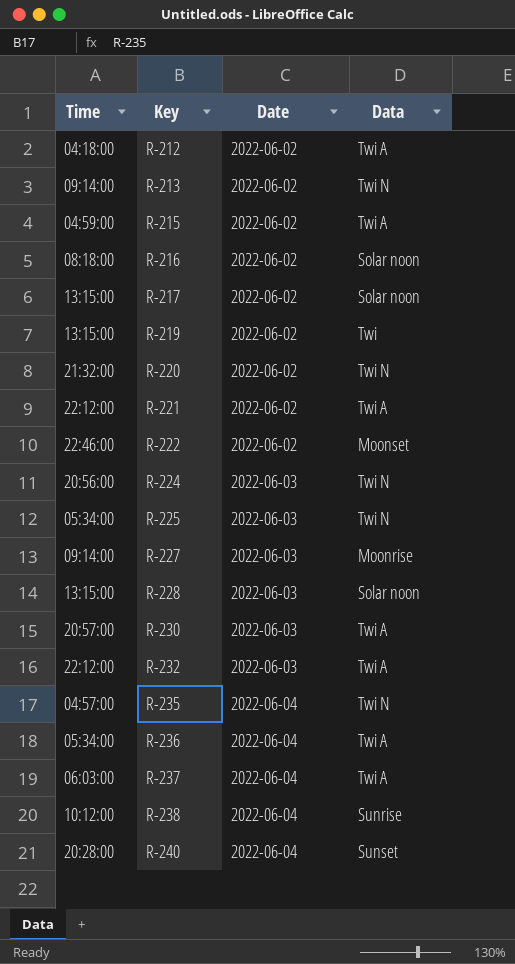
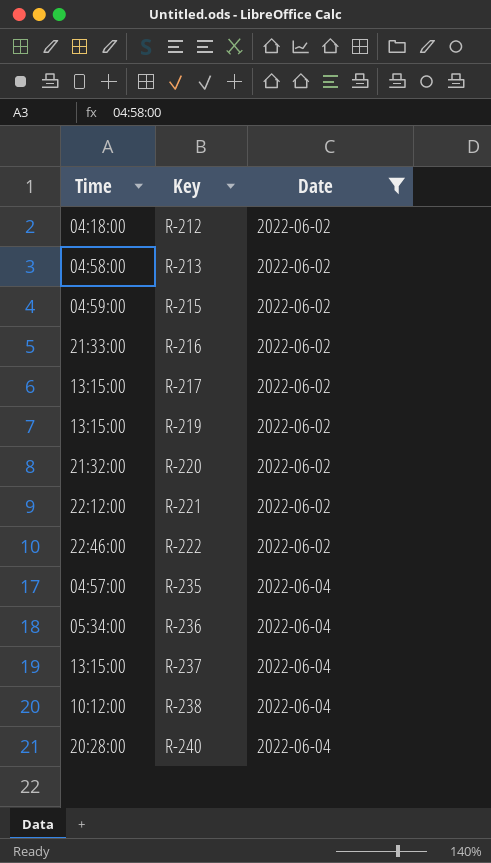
filter: none -> Date != 2022-06-03
column Data | position: 4 -> none
R-213 | Time: 09:14:00 -> 04:58:00
R-216 | Time: 08:18:00 -> 21:33:00
R-237 | Time: 06:03:00 -> 13:15:00

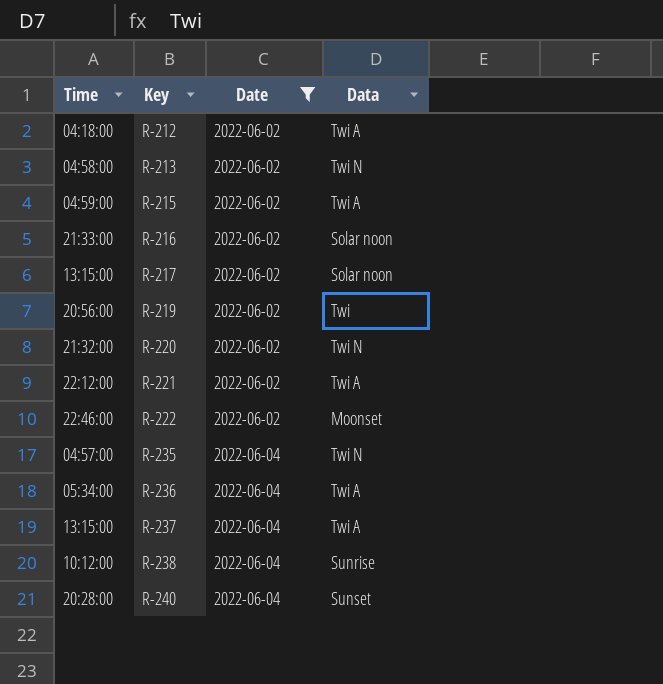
column Data | position: none -> 4
R-219 | Time: 13:15:00 -> 20:56:00

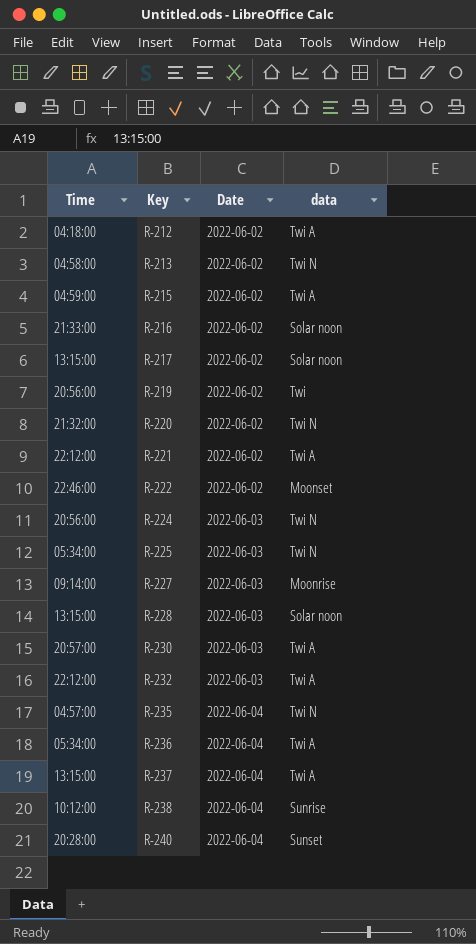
filter: Date != 2022-06-03 -> none
column name: Data -> data

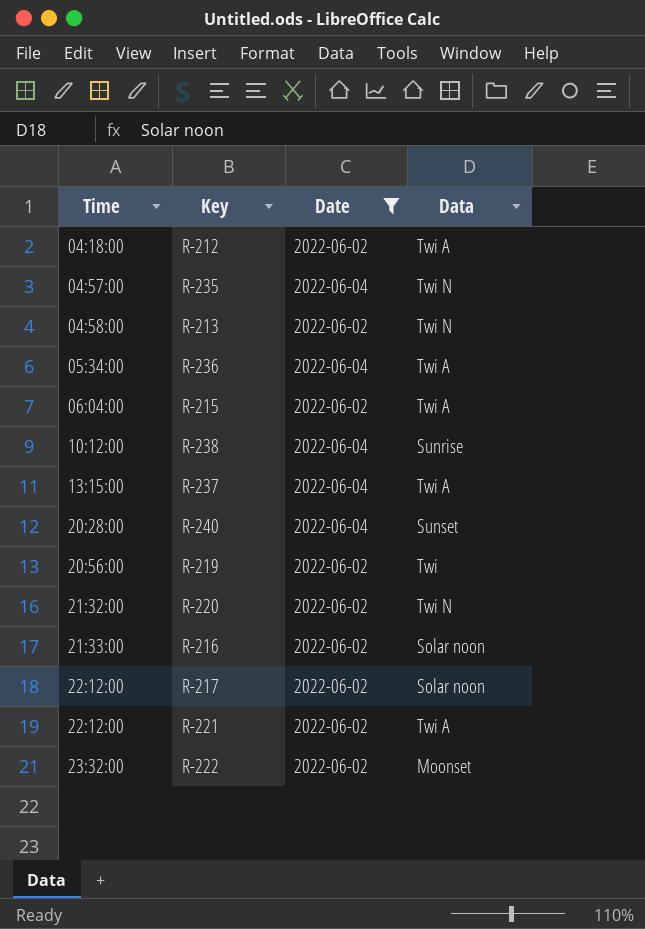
filter: none -> Date != 2022-06-03
row order: Key ascending -> Time ascending
column name: data -> Data
R-215 | Time: 04:59:00 -> 06:04:00
R-217 | Time: 13:15:00 -> 22:12:00
R-222 | Time: 22:46:00 -> 23:32:00

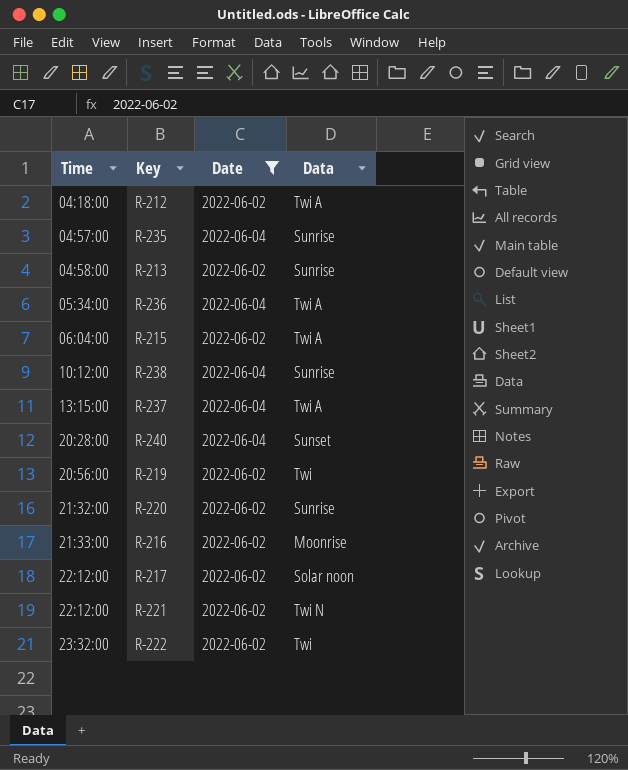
R-235 | Data: Twi N -> Sunrise
R-213 | Data: Twi N -> Sunrise
R-220 | Data: Twi N -> Sunrise
R-216 | Data: Solar noon -> Moonrise
R-221 | Data: Twi A -> Twi N
R-222 | Data: Moonset -> Twi

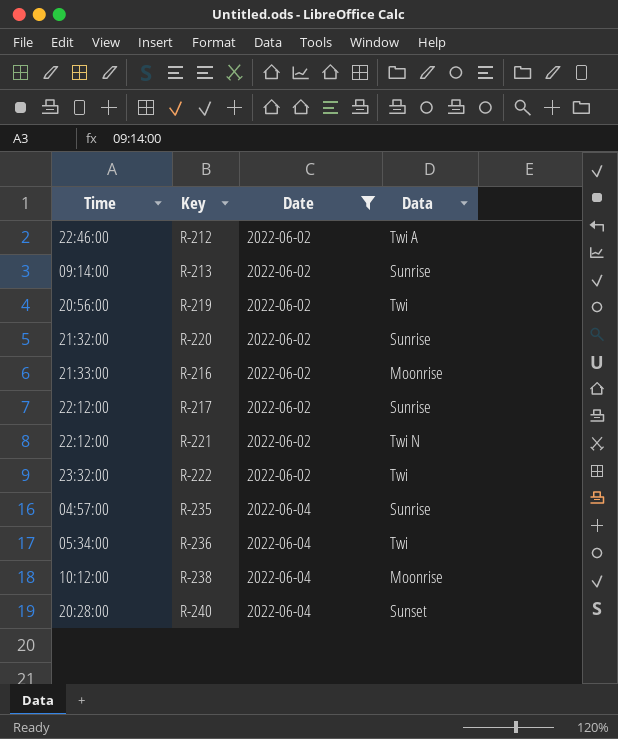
row order: Time ascending -> Date ascending
row R-215: 06:04:00 | 2022-06-02 | Twi A -> none
row R-237: 13:15:00 | 2022-06-04 | Twi A -> none
R-212 | Time: 04:18:00 -> 22:46:00
R-213 | Time: 04:58:00 -> 09:14:00
R-217 | Data: Solar noon -> Sunrise
R-236 | Data: Twi A -> Twi
R-238 | Data: Sunrise -> Moonrise

